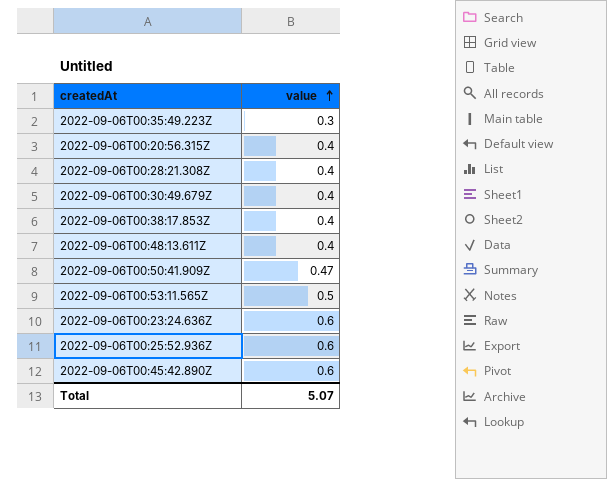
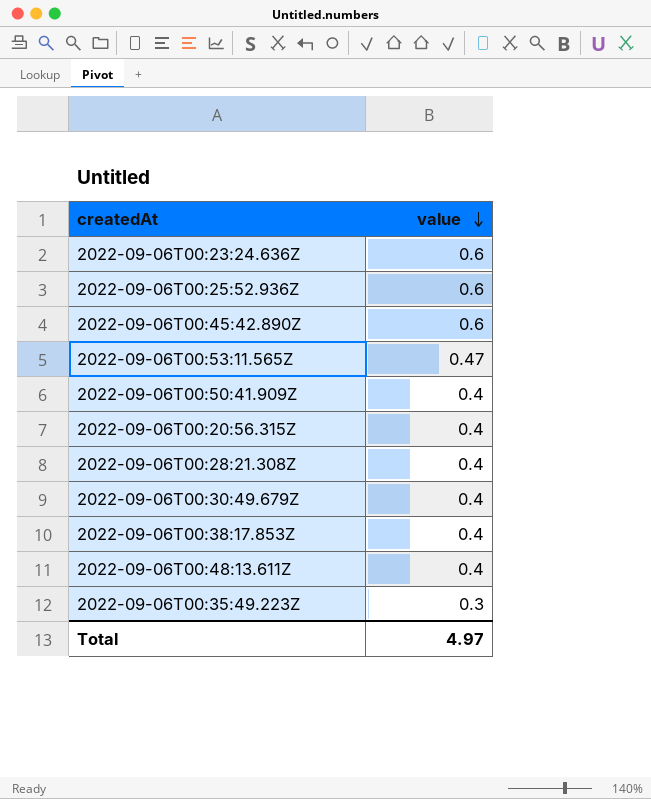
row order: value ascending -> value descending
2022-09-06T00:53:11.565Z | value: 0.5 -> 0.47
2022-09-06T00:50:41.909Z | value: 0.47 -> 0.4
Total | value: 5.07 -> 4.97

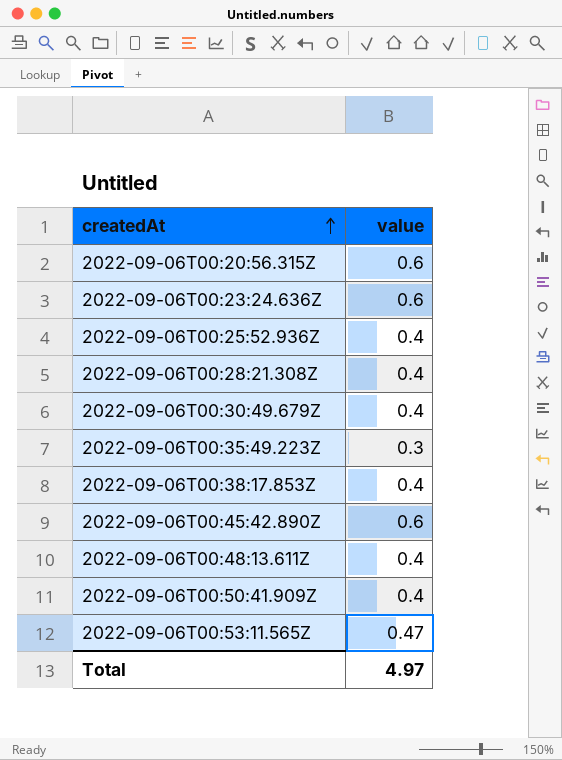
row order: value descending -> createdAt ascending
2022-09-06T00:20:56.315Z | value: 0.4 -> 0.6
2022-09-06T00:25:52.936Z | value: 0.6 -> 0.4

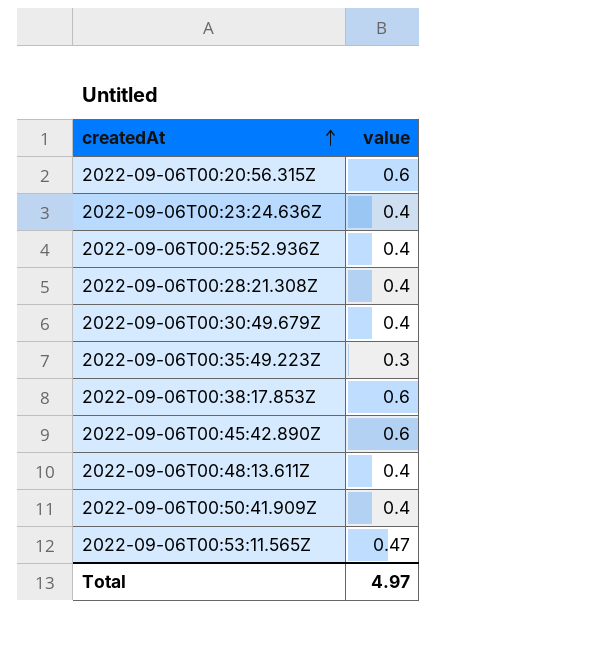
2022-09-06T00:23:24.636Z | value: 0.6 -> 0.4
2022-09-06T00:38:17.853Z | value: 0.4 -> 0.6

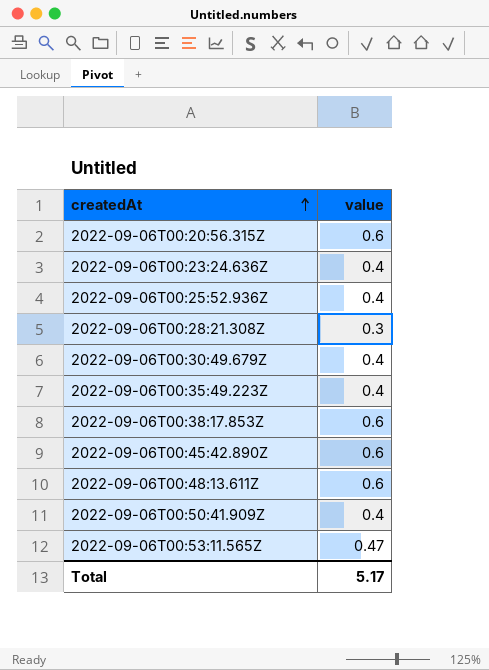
2022-09-06T00:28:21.308Z | value: 0.4 -> 0.3
2022-09-06T00:35:49.223Z | value: 0.3 -> 0.4
2022-09-06T00:48:13.611Z | value: 0.4 -> 0.6
Total | value: 4.97 -> 5.17

